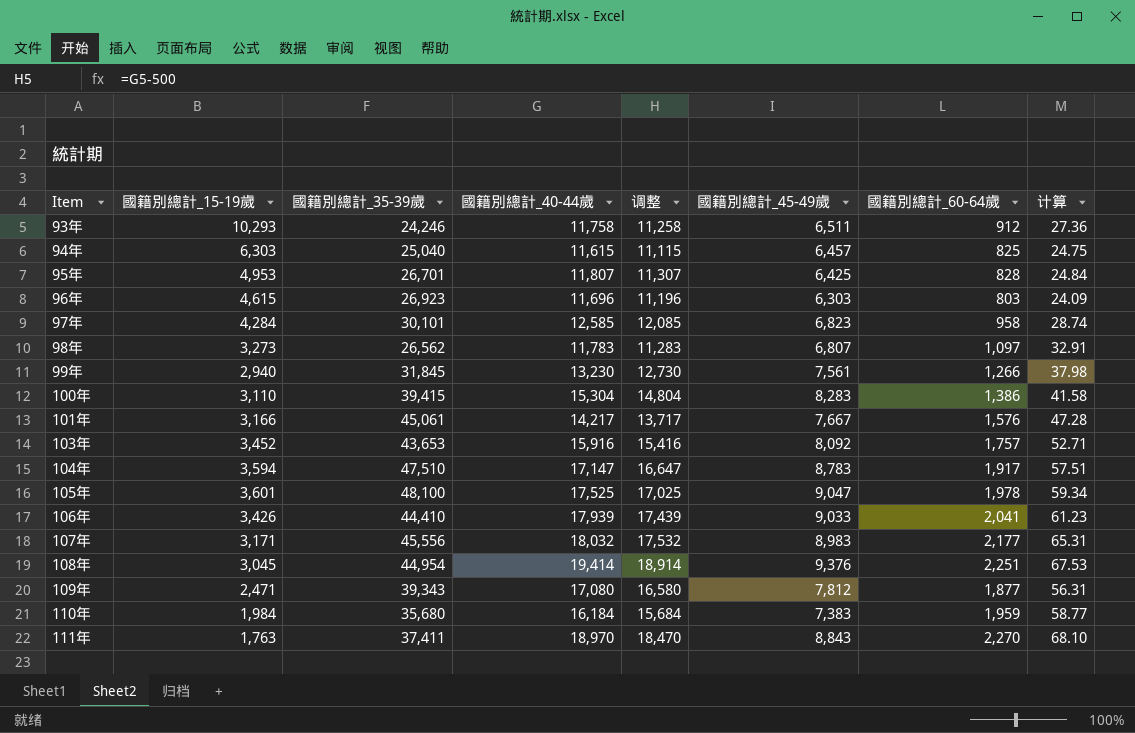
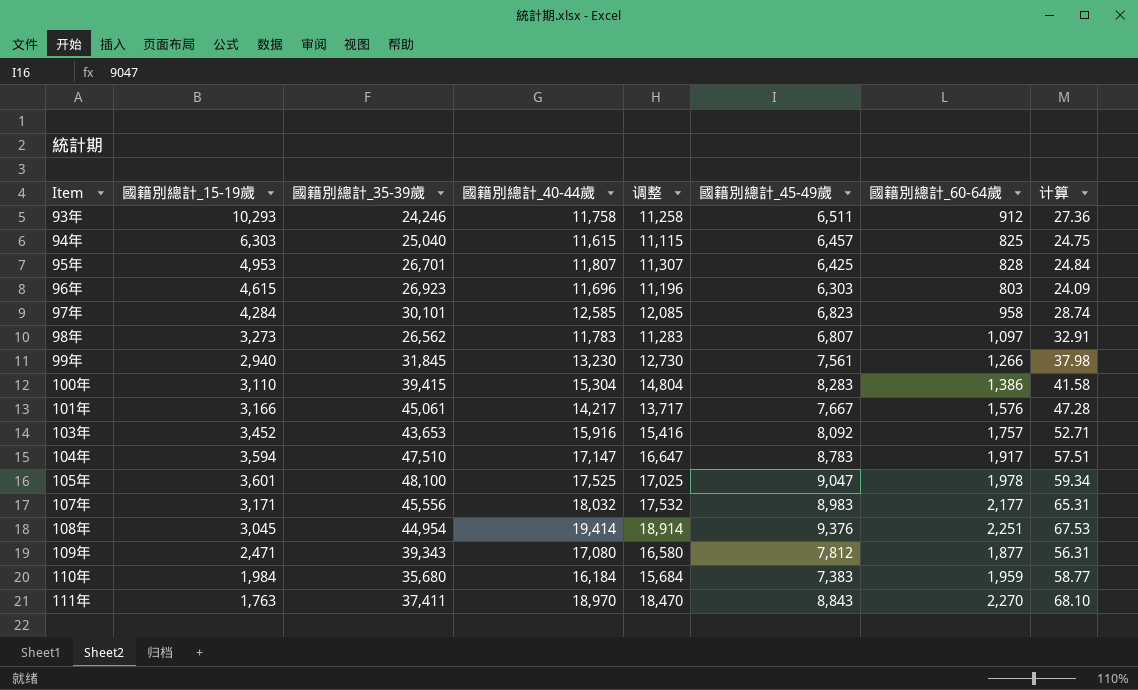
row 106年: 3,426 | 44,410 | 17,939 | 17,439 | 9,033 | 2,041 | 61.23 -> none

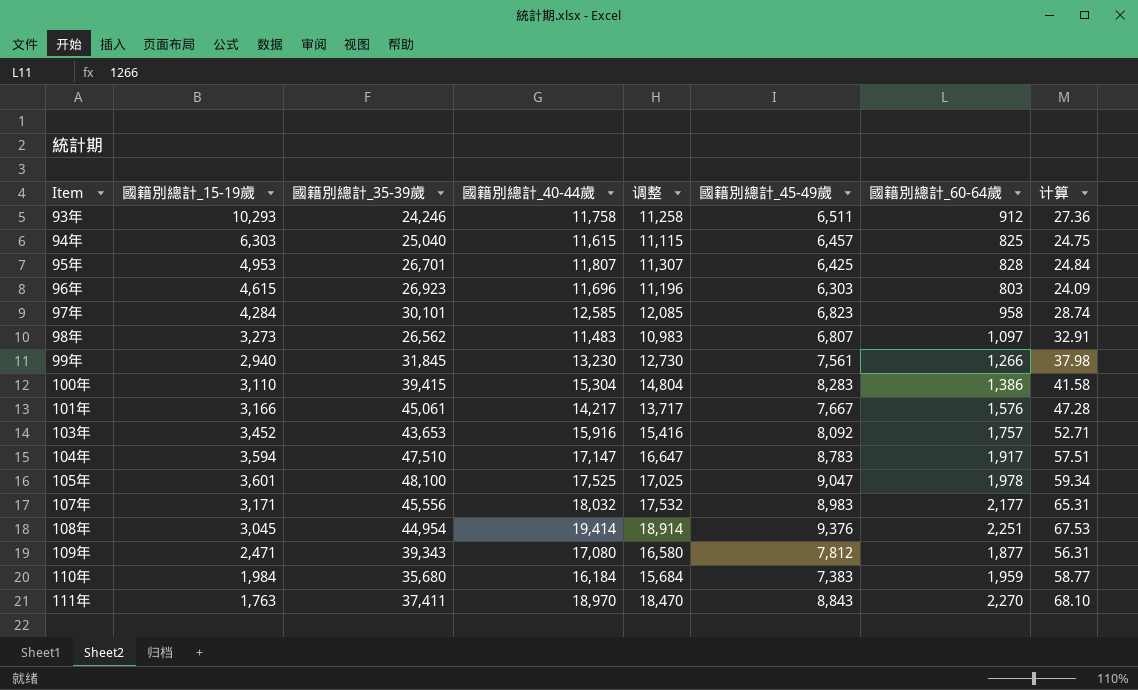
98年 | 國籍別總計_40-44歲: 11,783 -> 11,483
98年 | 调整: 11,283 -> 10,983

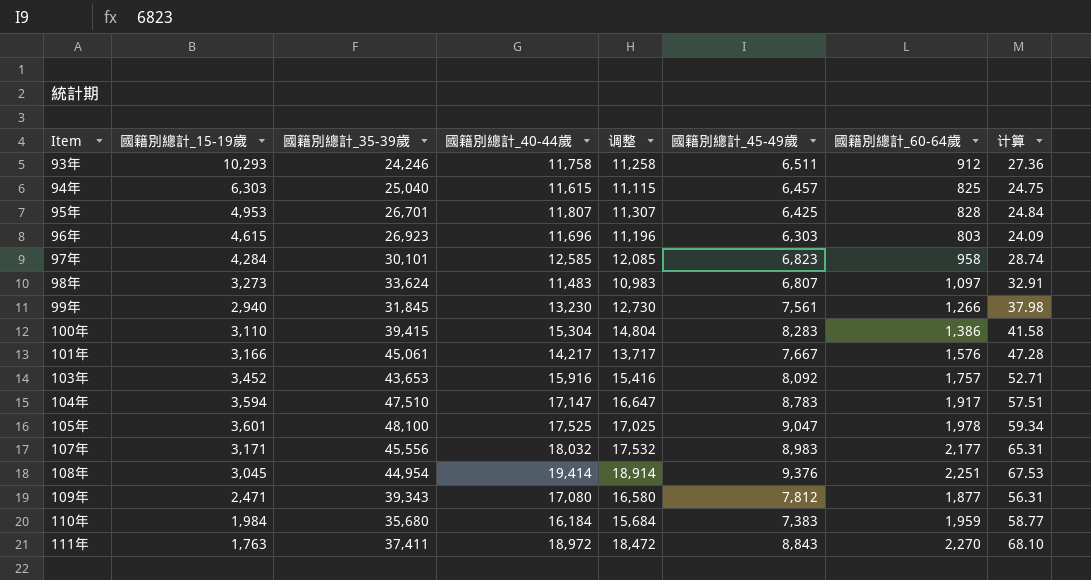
98年 | 國籍別總計_35-39歲: 26,562 -> 33,624
111年 | 國籍別總計_40-44歲: 18,970 -> 18,972
111年 | 调整: 18,470 -> 18,472

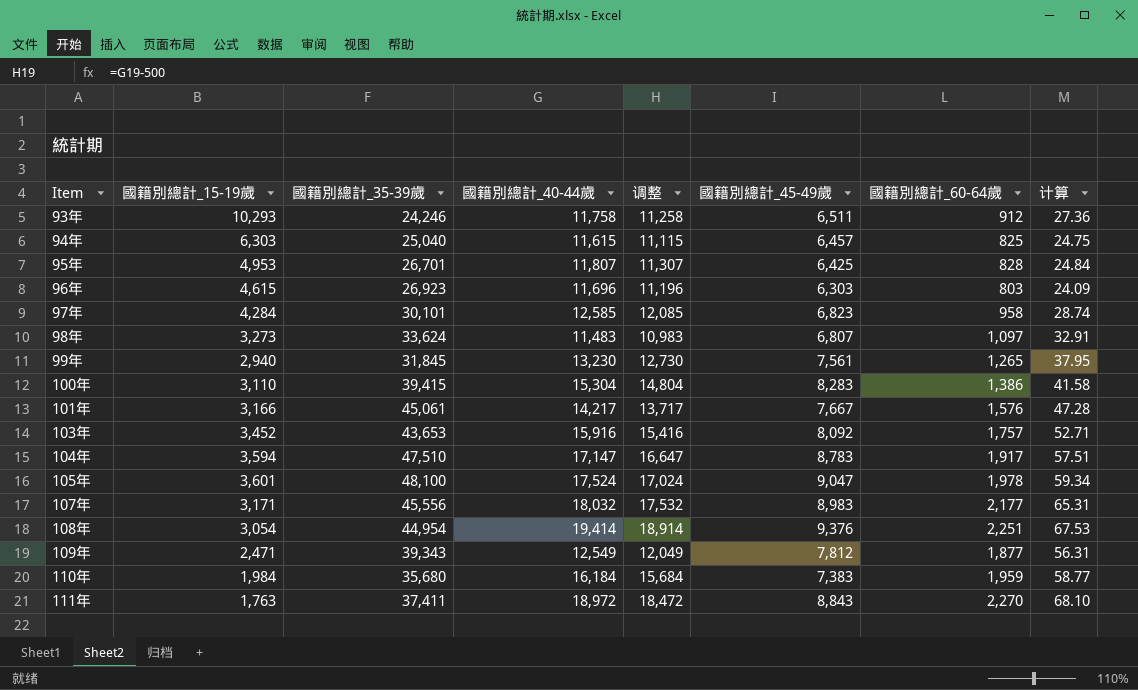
99年 | 國籍別總計_60-64歲: 1,266 -> 1,265
99年 | 计算: 37.98 -> 37.95
105年 | 國籍別總計_40-44歲: 17,525 -> 17,524
105年 | 调整: 17,025 -> 17,024
108年 | 國籍別總計_15-19歲: 3,045 -> 3,054
109年 | 國籍別總計_40-44歲: 17,080 -> 12,549
109年 | 调整: 16,580 -> 12,049

